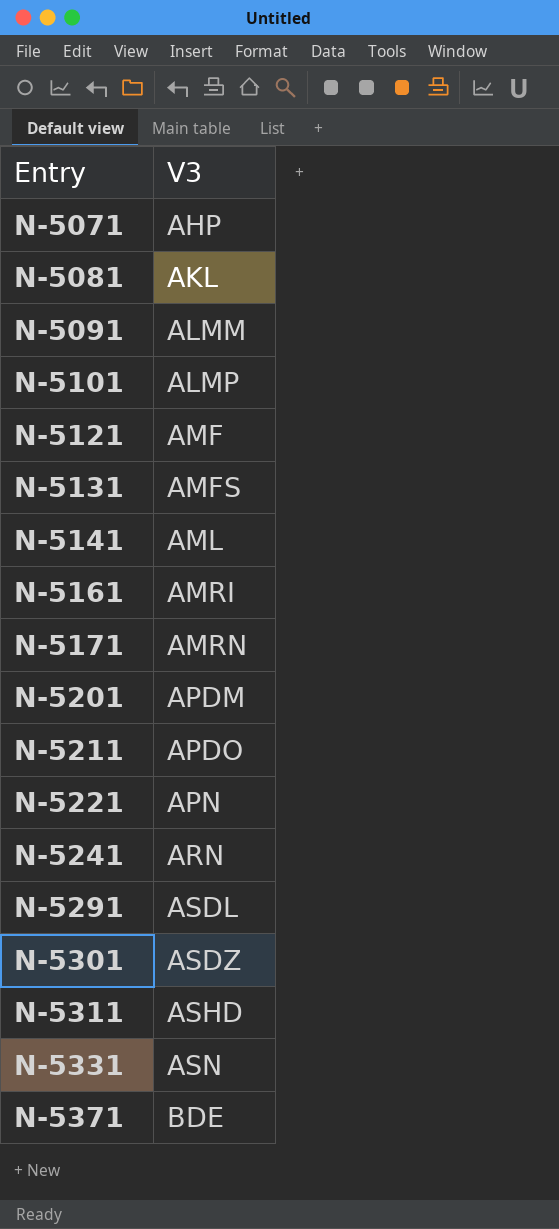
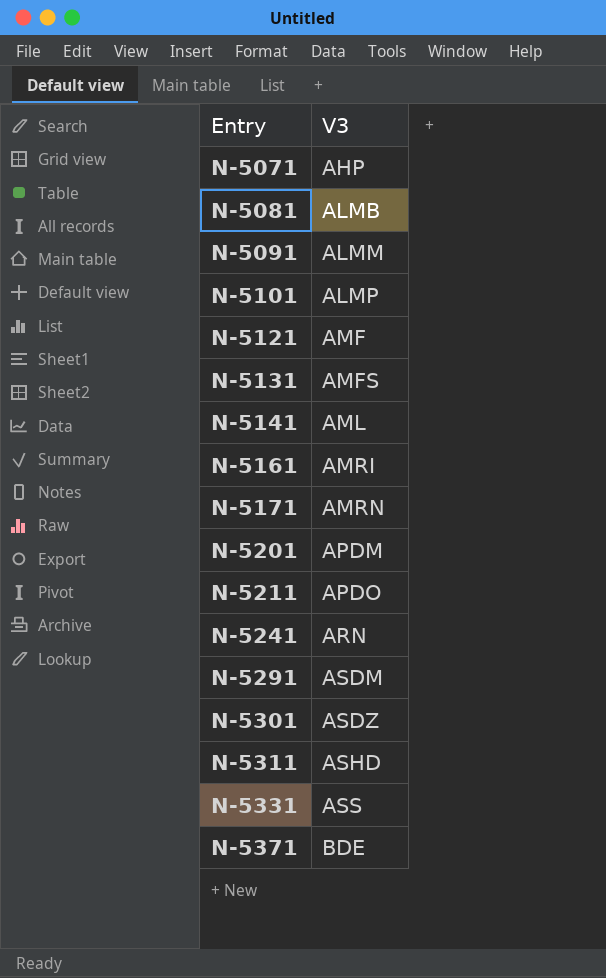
row N-5221: APN -> none
N-5081 | V3: AKL -> ALMB
N-5291 | V3: ASDL -> ASDM
N-5331 | V3: ASN -> ASS

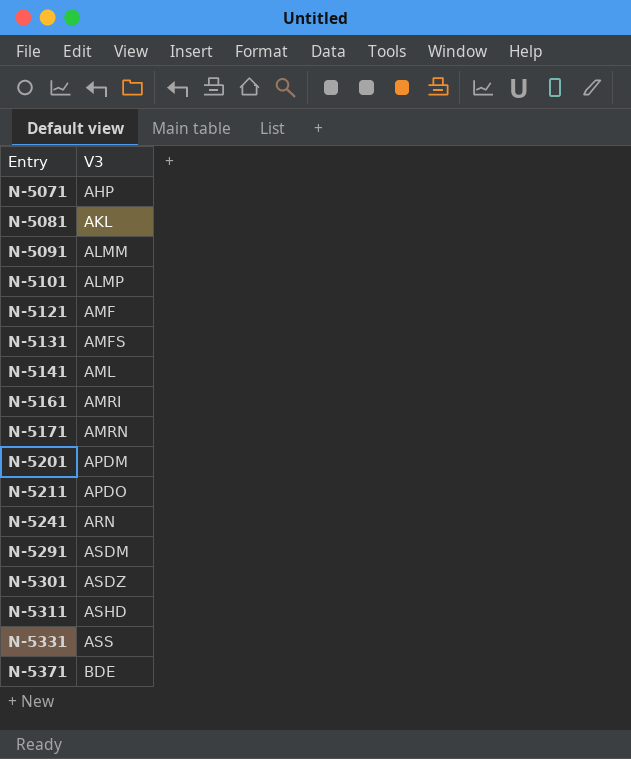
N-5081 | V3: ALMB -> AKL

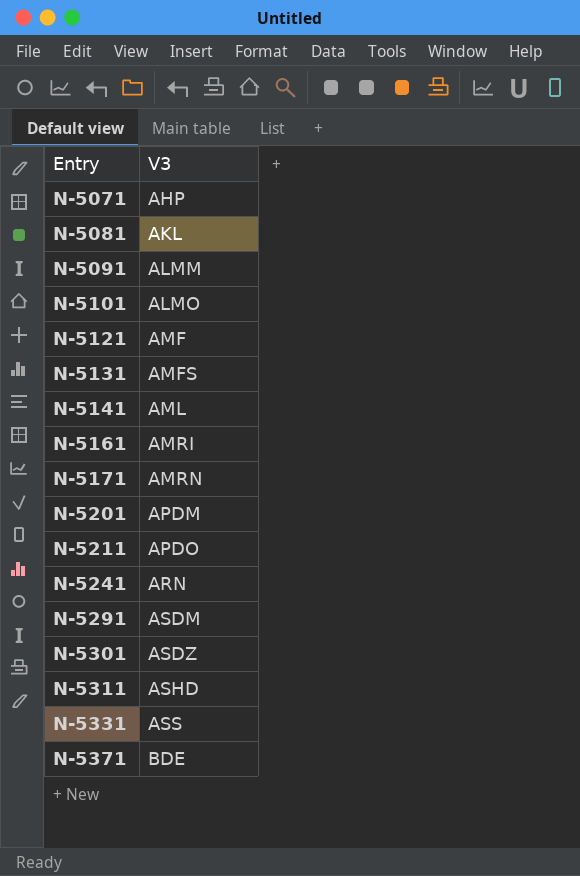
N-5101 | V3: ALMP -> ALMO

